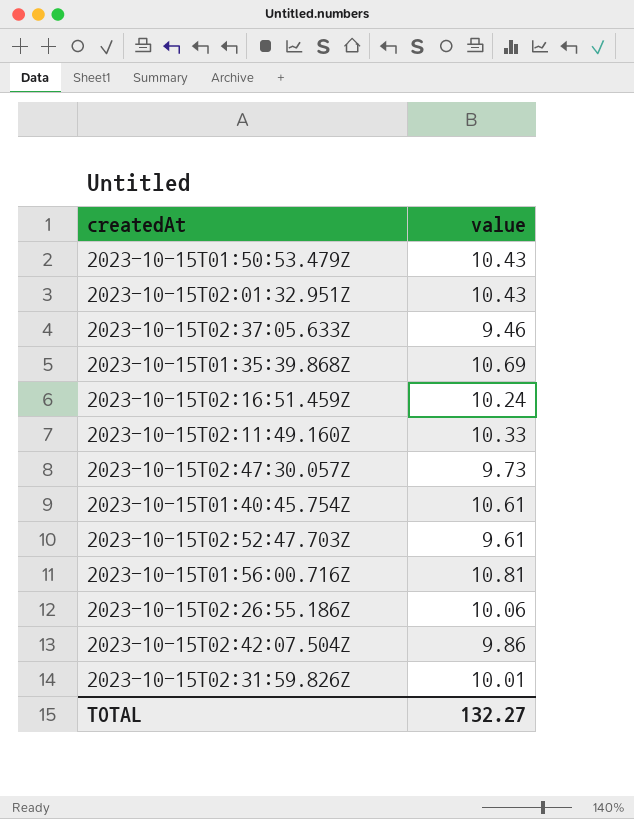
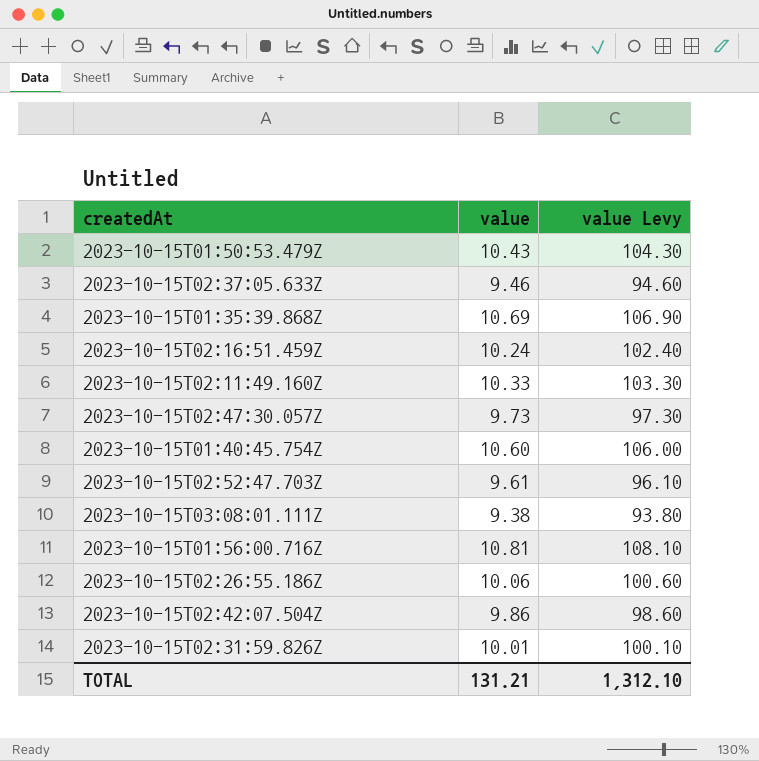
column value Levy | formula: none -> [value] * 10
row 2023-10-15T02:01:32.951Z: 10.43 -> none
2023-10-15T01:40:45.754Z | value: 10.61 -> 10.60
row 2023-10-15T03:08:01.111Z: none -> 9.38 | 93.80
TOTAL | value: 132.27 -> 131.21

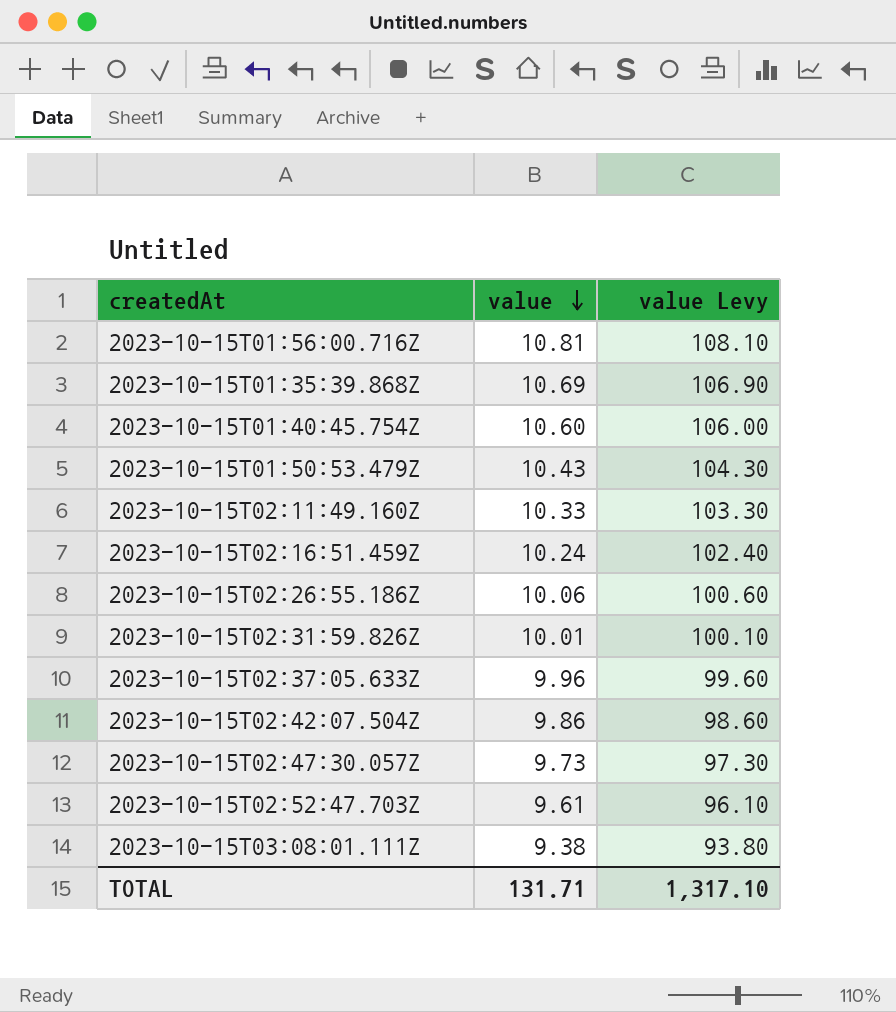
row order: none -> value descending
2023-10-15T02:37:05.633Z | value: 9.46 -> 9.96
2023-10-15T02:37:05.633Z | value Levy: 94.60 -> 99.60
TOTAL | value: 131.21 -> 131.71
TOTAL | value Levy: 1,312.10 -> 1,317.10

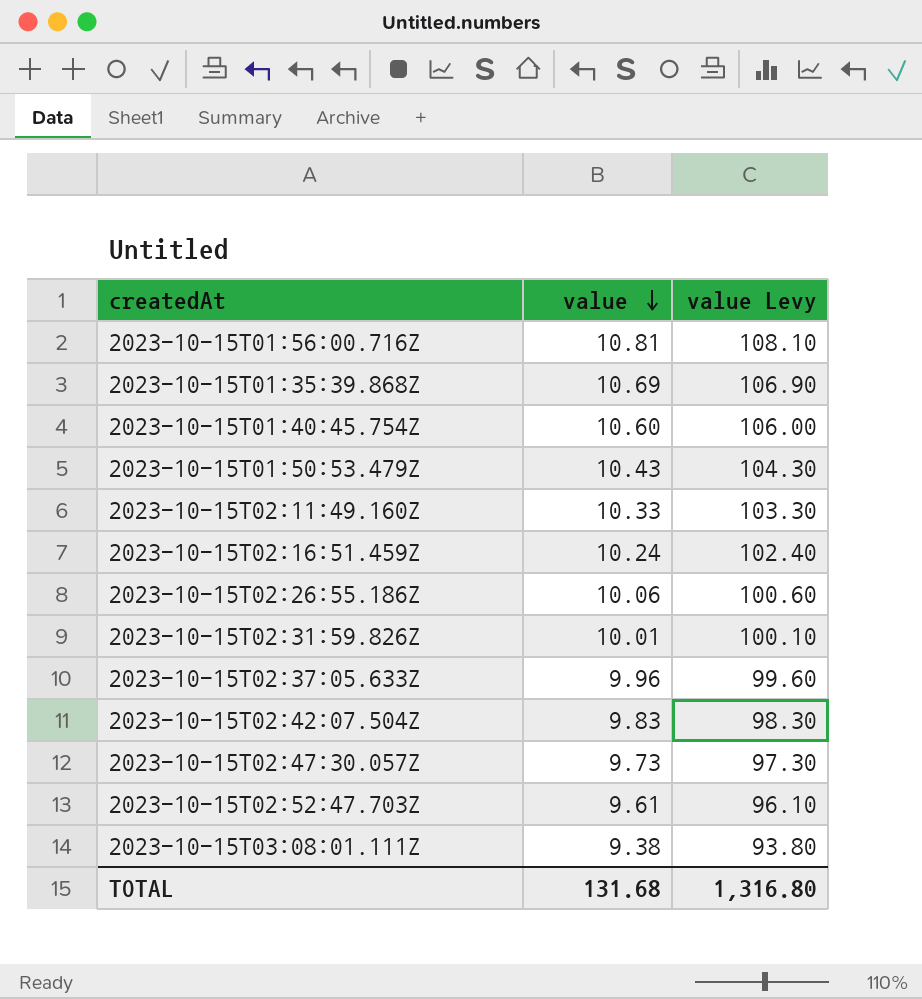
2023-10-15T02:42:07.504Z | value: 9.86 -> 9.83
2023-10-15T02:42:07.504Z | value Levy: 98.60 -> 98.30
TOTAL | value: 131.71 -> 131.68
TOTAL | value Levy: 1,317.10 -> 1,316.80

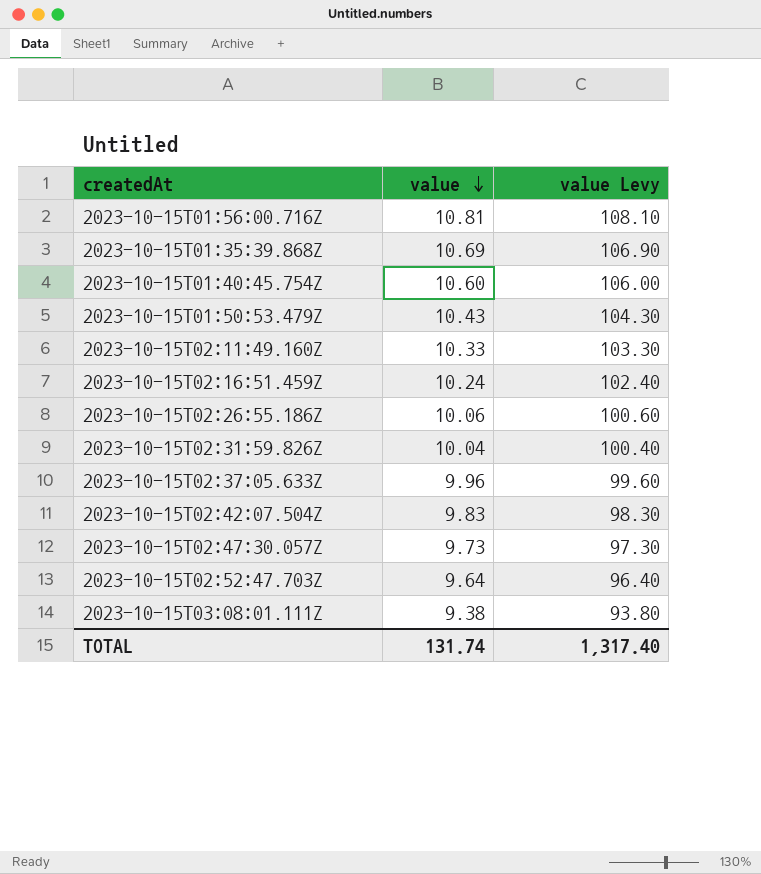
2023-10-15T02:31:59.826Z | value: 10.01 -> 10.04
2023-10-15T02:31:59.826Z | value Levy: 100.10 -> 100.40
2023-10-15T02:52:47.703Z | value: 9.61 -> 9.64
2023-10-15T02:52:47.703Z | value Levy: 96.10 -> 96.40
TOTAL | value: 131.68 -> 131.74
TOTAL | value Levy: 1,316.80 -> 1,317.40

